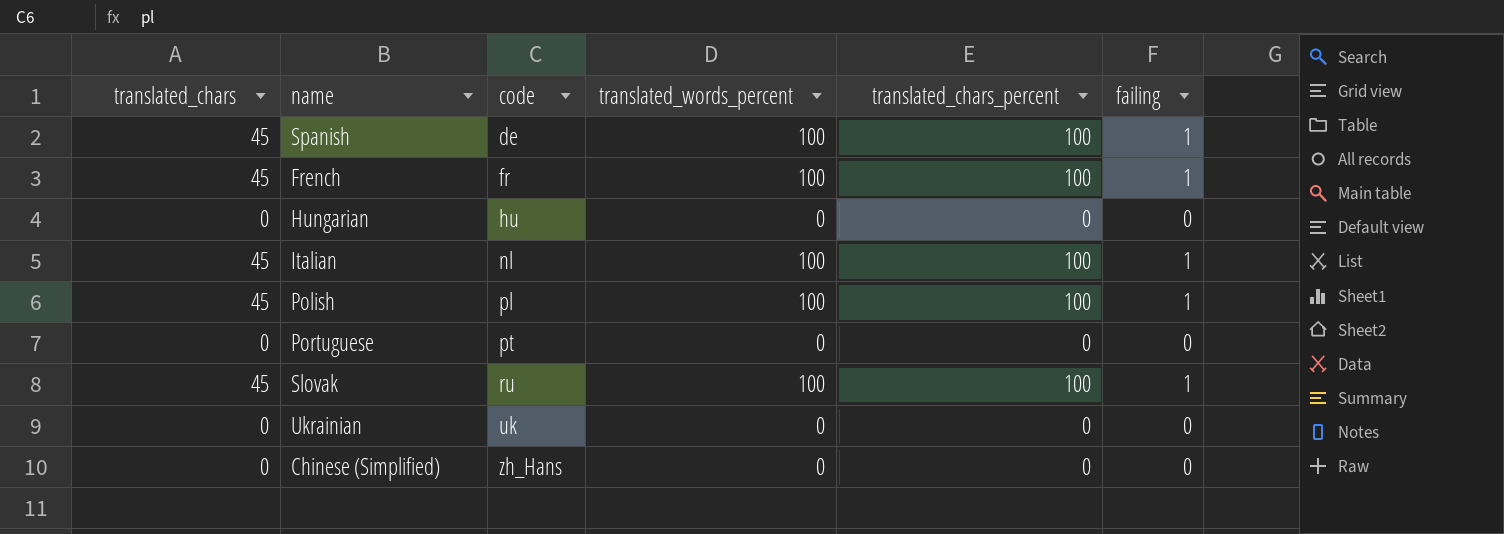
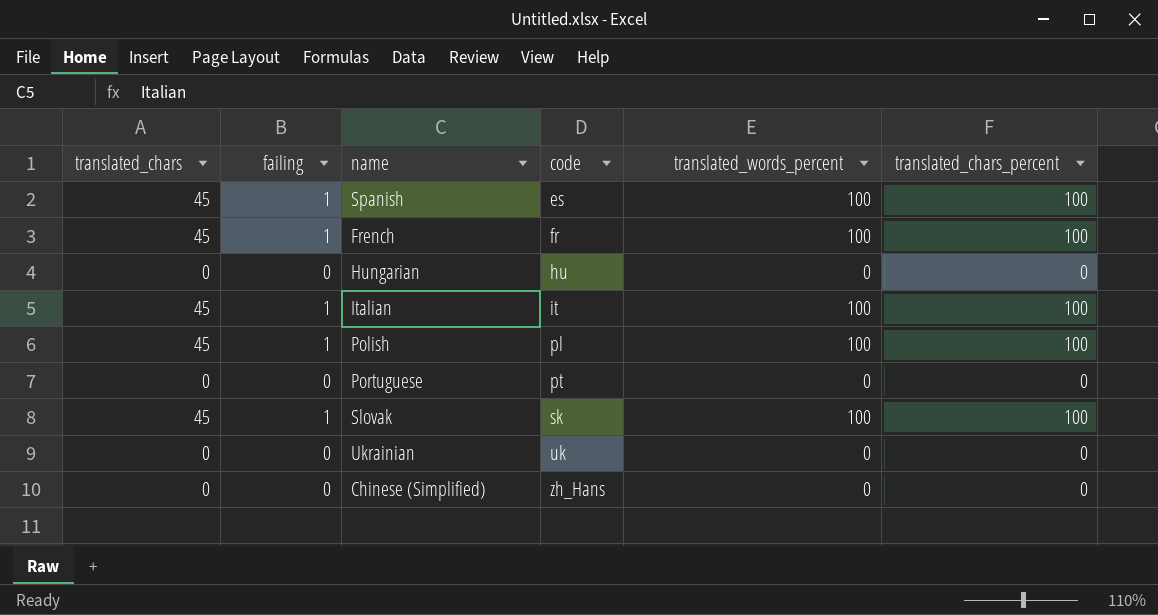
column failing | position: 6 -> 2
Spanish | code: de -> es
Italian | code: nl -> it
Slovak | code: ru -> sk

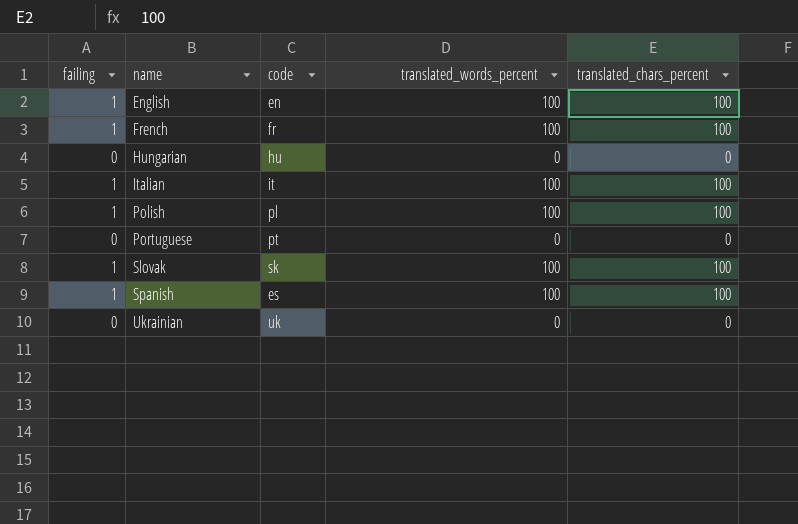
row order: code ascending -> name ascending
column translated_chars | position: 1 -> none
row Chinese (Simplified): 0 | 0 | zh_Hans | 0 | 0 -> none
row English: none -> 1 | en | 100 | 100

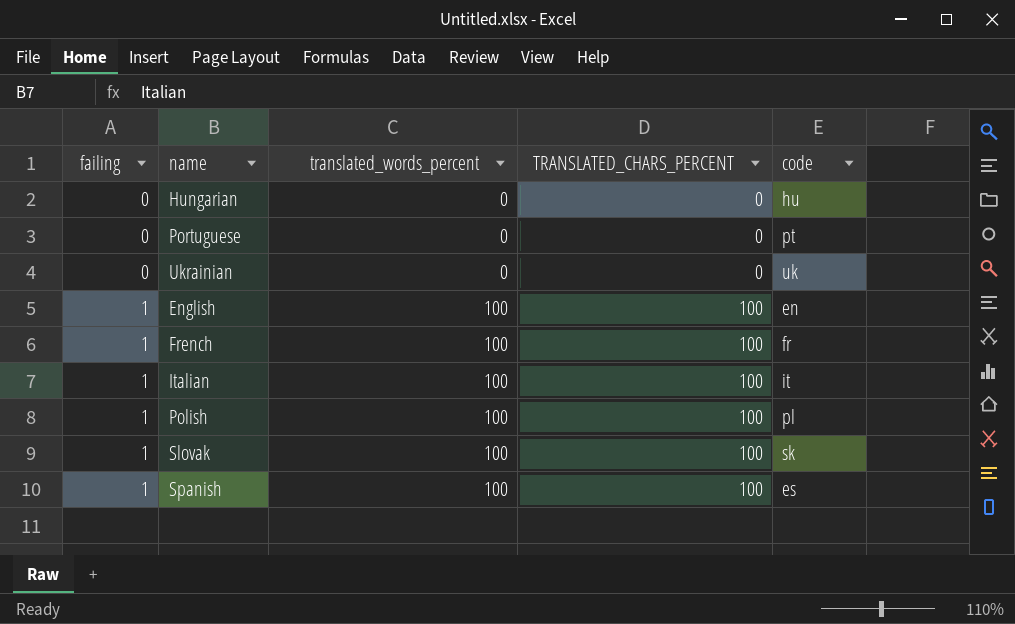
row order: name ascending -> failing ascending
column name: translated_chars_percent -> TRANSLATED_CHARS_PERCENT
column code | position: 3 -> 5

